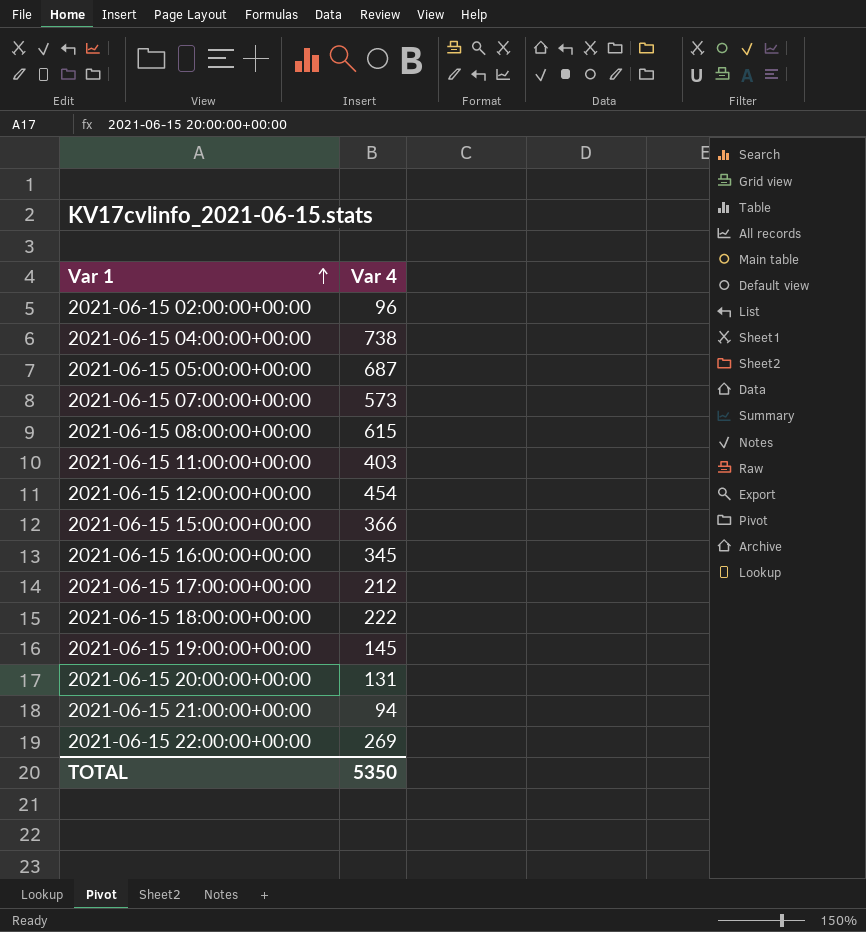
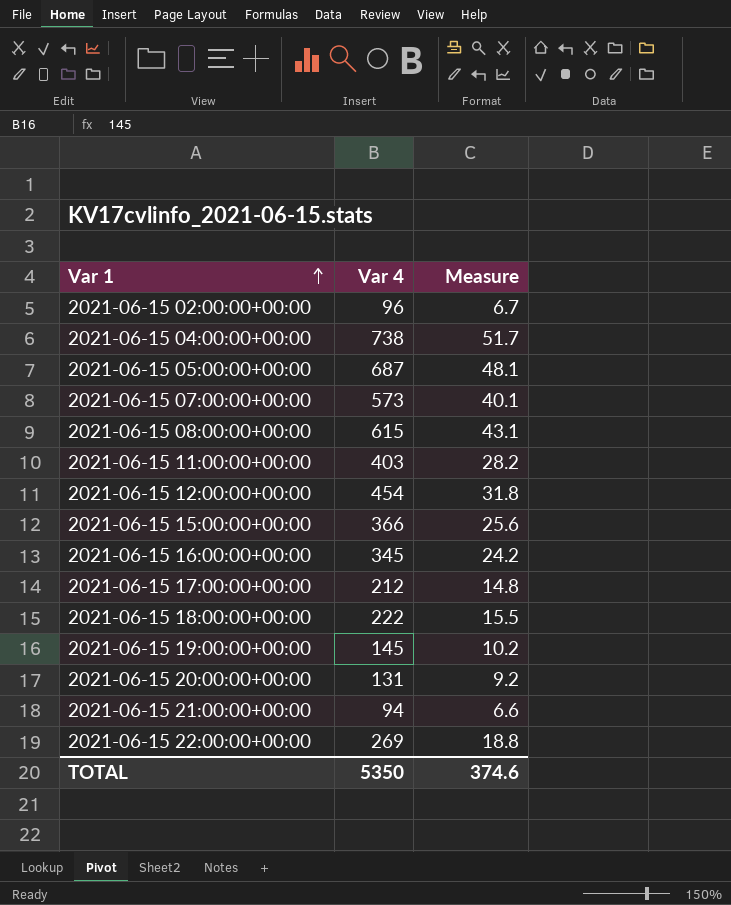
column Measure | formula: none -> [Var 4] * 0.07

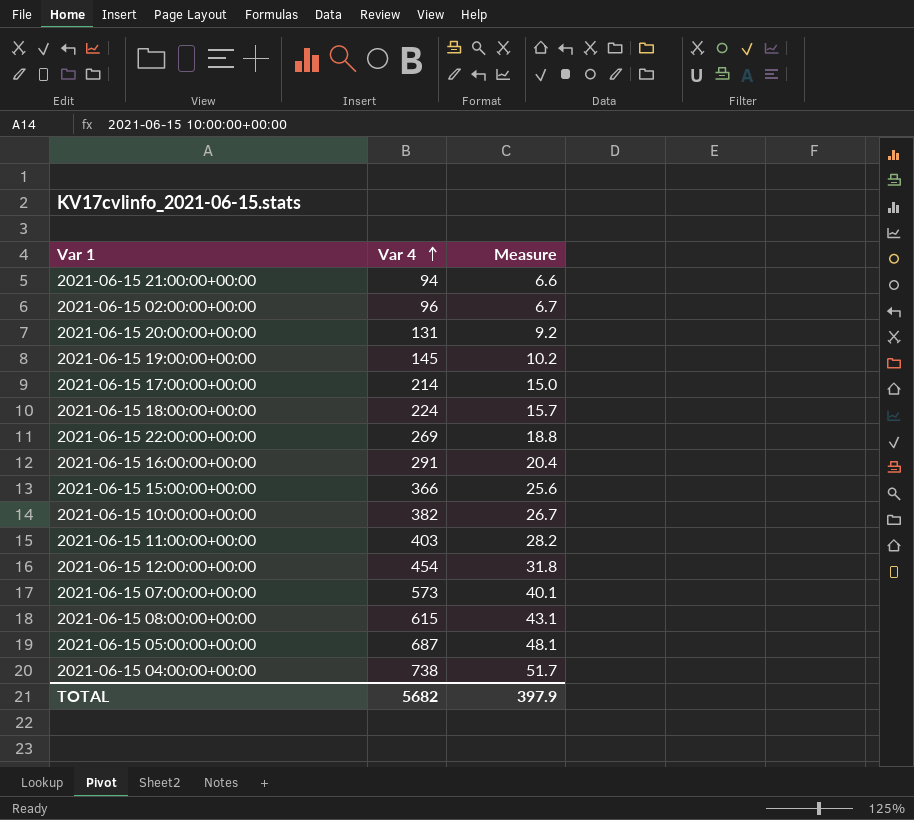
row order: Var 1 ascending -> Var 4 ascending
2021-06-15 17:00:00+00:00 | Var 4: 212 -> 214
2021-06-15 17:00:00+00:00 | Measure: 14.8 -> 15.0
2021-06-15 18:00:00+00:00 | Var 4: 222 -> 224
2021-06-15 18:00:00+00:00 | Measure: 15.5 -> 15.7
2021-06-15 16:00:00+00:00 | Var 4: 345 -> 291
2021-06-15 16:00:00+00:00 | Measure: 24.2 -> 20.4
row 2021-06-15 10:00:00+00:00: none -> 382 | 26.7
TOTAL | Var 4: 5350 -> 5682
TOTAL | Measure: 374.6 -> 397.9

